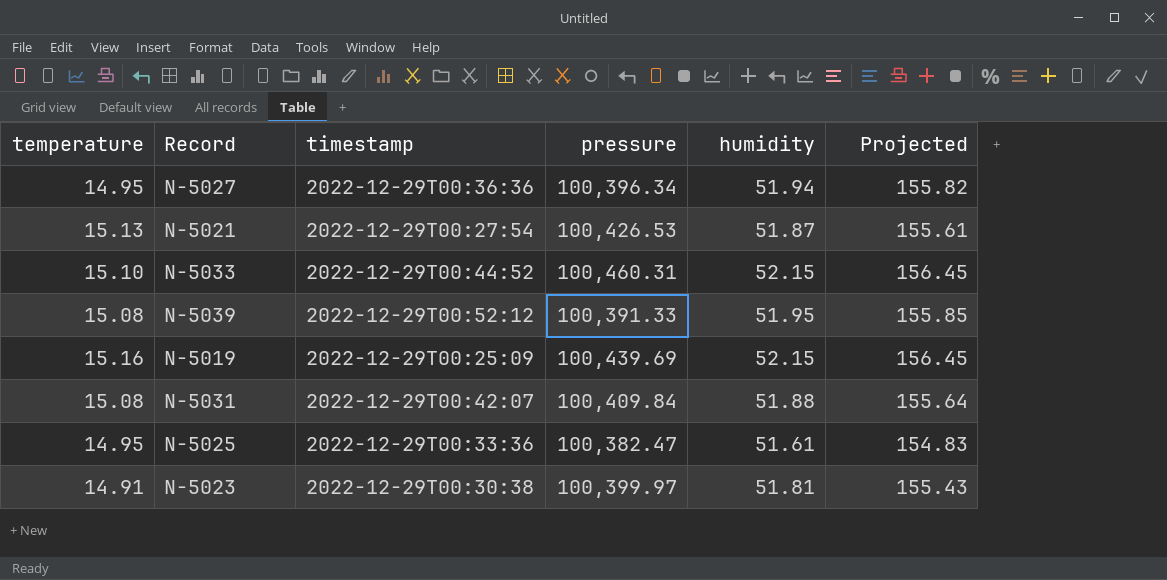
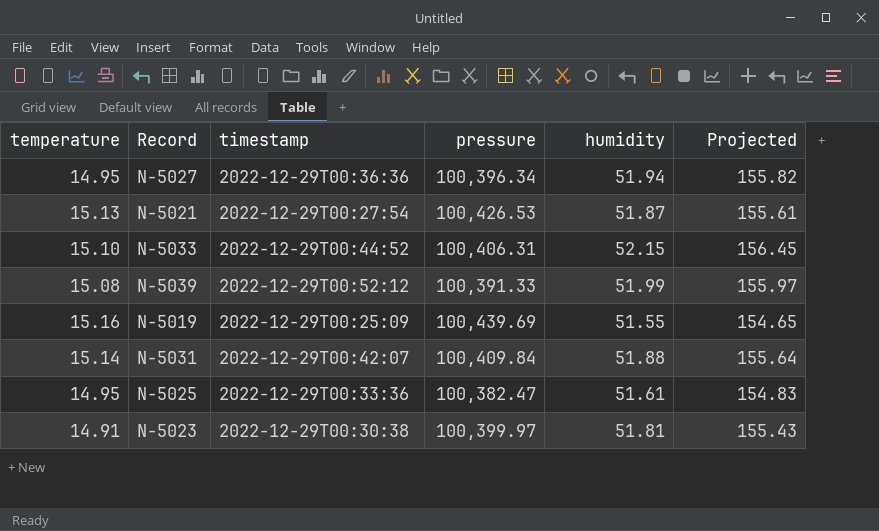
N-5033 | pressure: 100,460.31 -> 100,406.31
N-5039 | humidity: 51.95 -> 51.99
N-5039 | Projected: 155.85 -> 155.97
N-5019 | humidity: 52.15 -> 51.55
N-5019 | Projected: 156.45 -> 154.65
N-5031 | temperature: 15.08 -> 15.14

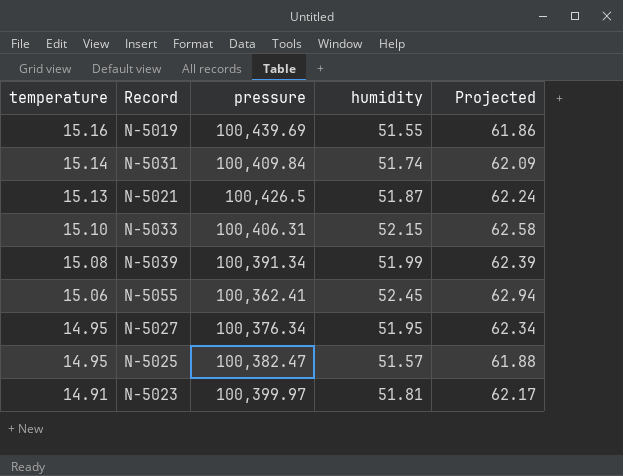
row order: none -> temperature descending
column timestamp | position: 3 -> none
column Projected | formula: [humidity] * 3 -> [humidity] * 1.2
N-5031 | humidity: 51.88 -> 51.74
N-5021 | pressure: 100,426.53 -> 100,426.5
N-5039 | pressure: 100,391.33 -> 100,391.34
row N-5055: none -> 15.06 | 100,362.41 | 52.45 | 62.94
N-5027 | pressure: 100,396.34 -> 100,376.34
N-5027 | humidity: 51.94 -> 51.95
N-5025 | humidity: 51.61 -> 51.57

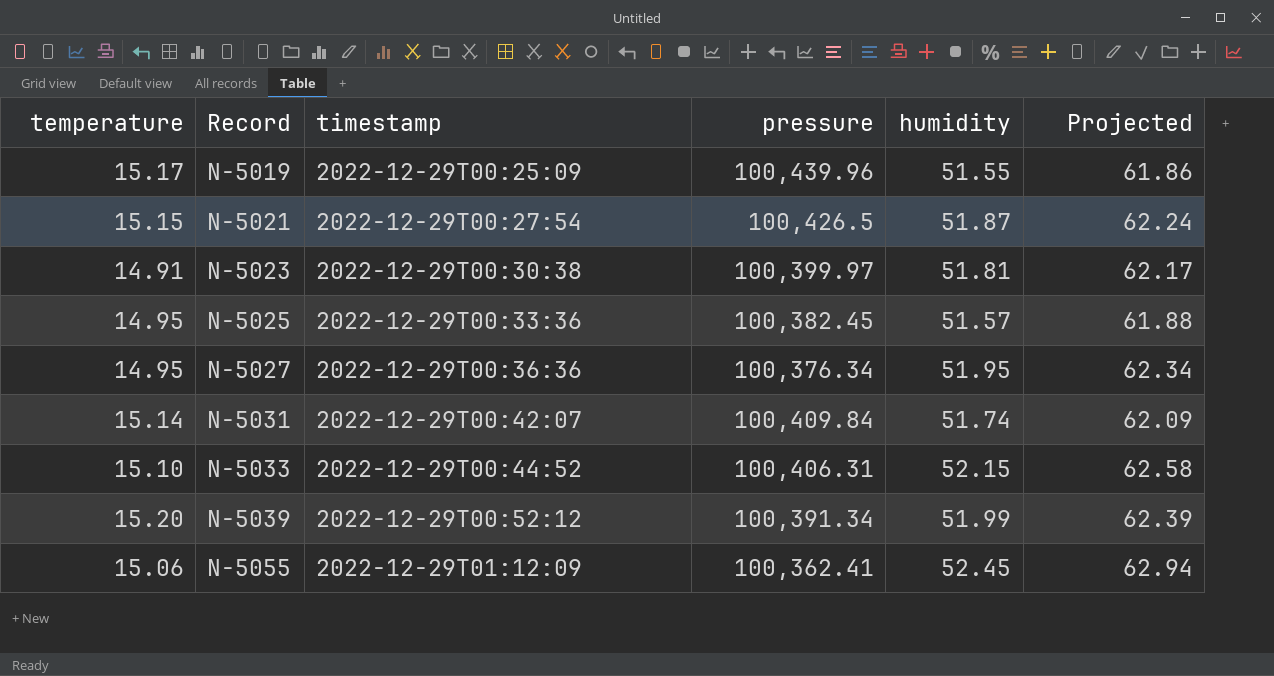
row order: temperature descending -> Record ascending
column timestamp | position: none -> 3
N-5019 | temperature: 15.16 -> 15.17
N-5019 | pressure: 100,439.69 -> 100,439.96
N-5021 | temperature: 15.13 -> 15.15
N-5025 | pressure: 100,382.47 -> 100,382.45
N-5039 | temperature: 15.08 -> 15.20

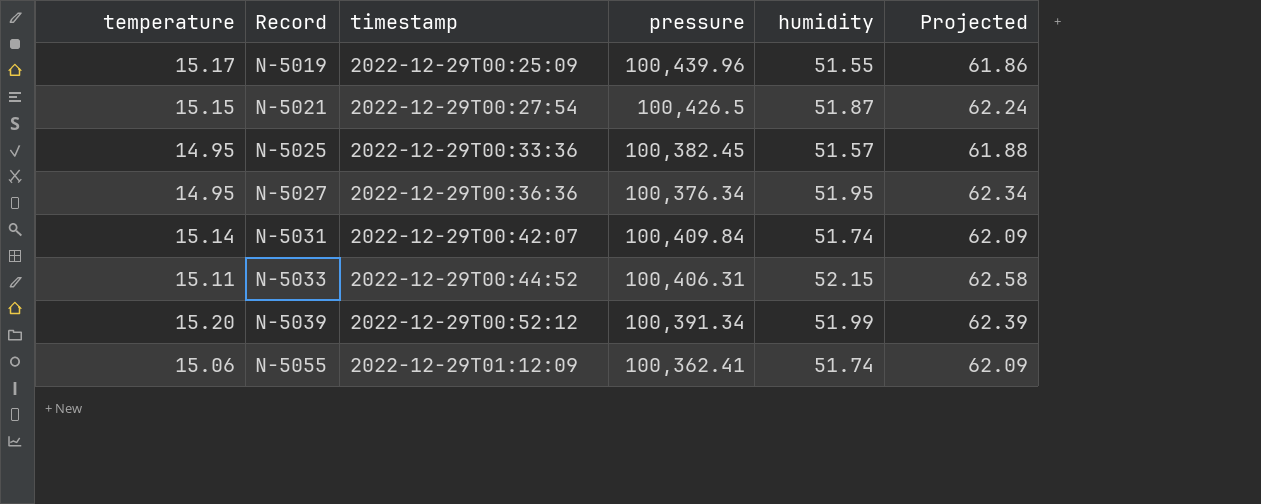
row N-5023: 14.91 | 2022-12-29T00:30:38 | 100,399.97 | 51.81 | 62.17 -> none
N-5033 | temperature: 15.10 -> 15.11
N-5055 | humidity: 52.45 -> 51.74
N-5055 | Projected: 62.94 -> 62.09

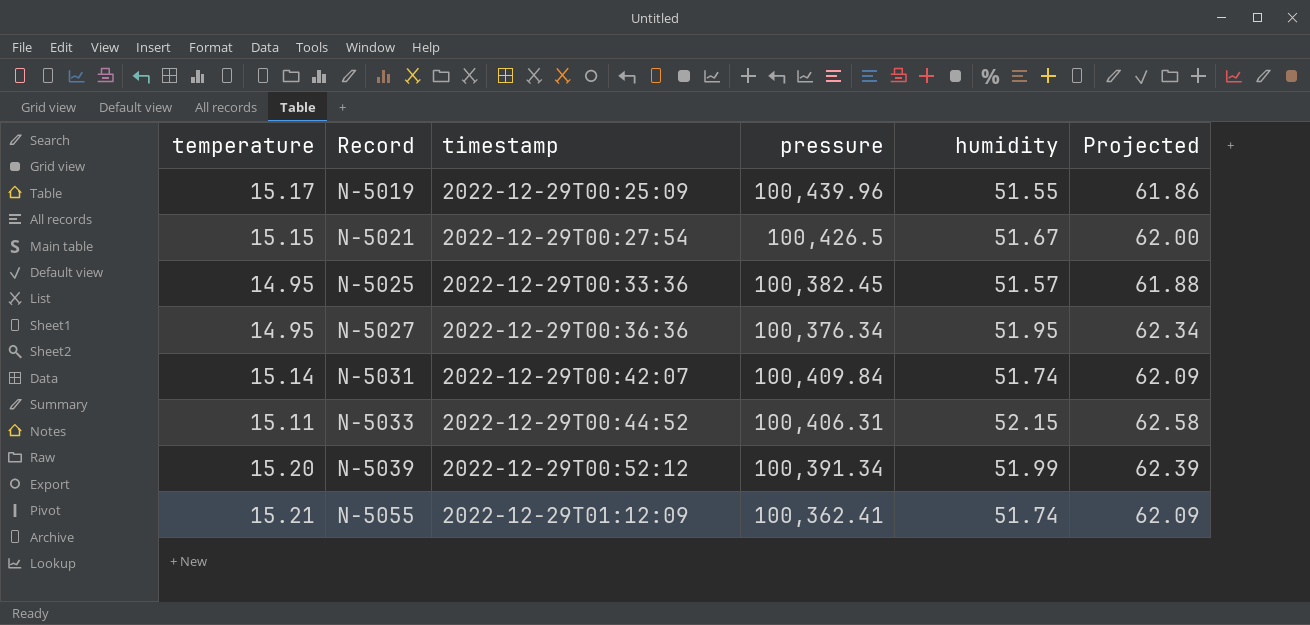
N-5021 | humidity: 51.87 -> 51.67
N-5021 | Projected: 62.24 -> 62.00
N-5055 | temperature: 15.06 -> 15.21

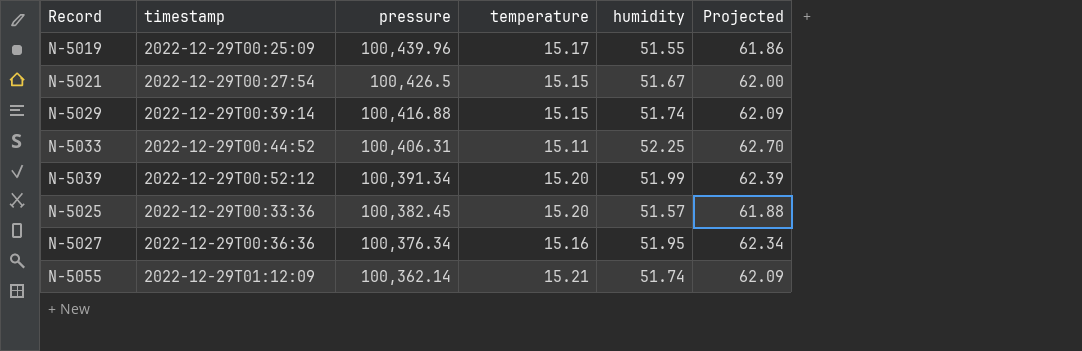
row order: Record ascending -> pressure descending
column temperature | position: 1 -> 4
row N-5031: 15.14 | 2022-12-29T00:42:07 | 100,409.84 | 51.74 | 62.09 -> none
row N-5029: none -> 2022-12-29T00:39:14 | 100,416.88 | 15.15 | 51.74 | 62.09
N-5033 | humidity: 52.15 -> 52.25
N-5033 | Projected: 62.58 -> 62.70
N-5025 | temperature: 14.95 -> 15.20
N-5027 | temperature: 14.95 -> 15.16
N-5055 | pressure: 100,362.41 -> 100,362.14

